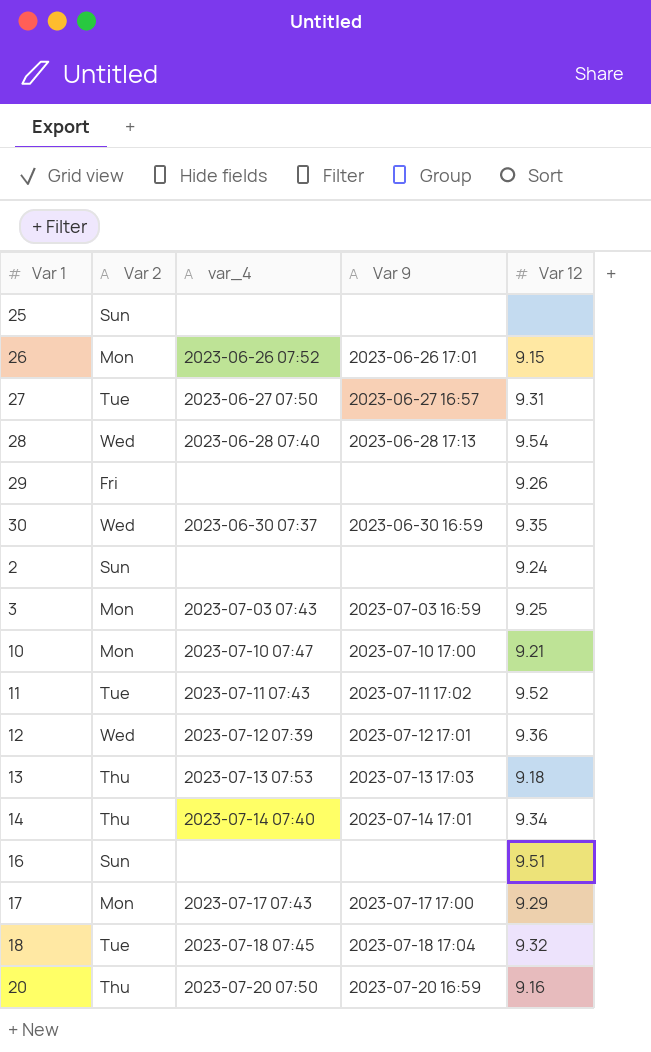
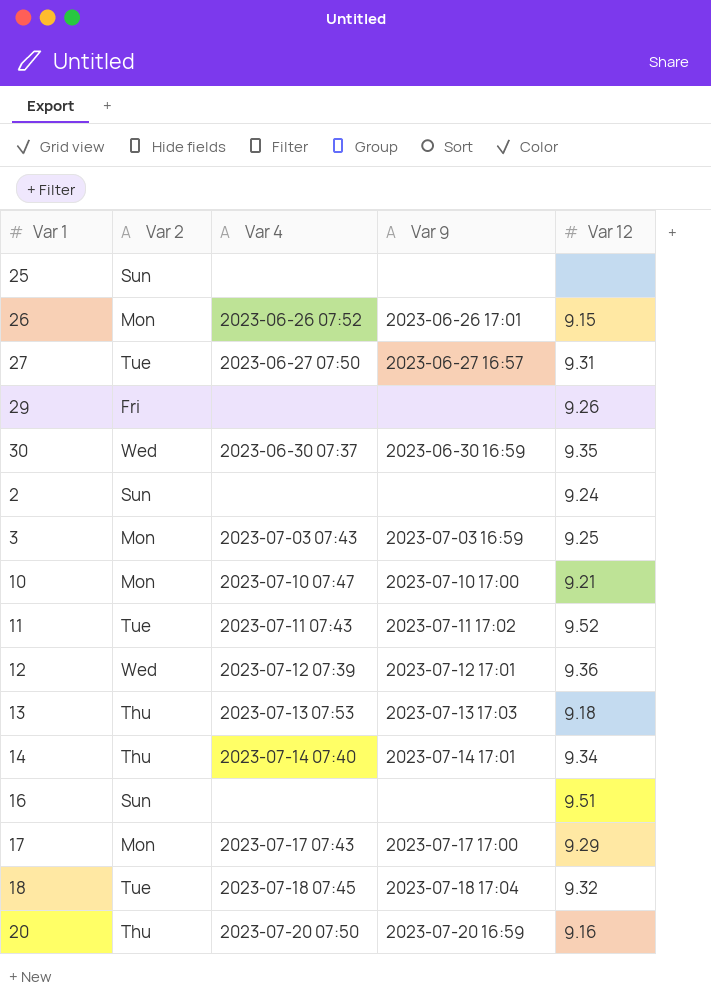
column name: var_4 -> Var 4
row 28: Wed | 2023-06-28 07:40 | 2023-06-28 17:13 | 9.54 -> none

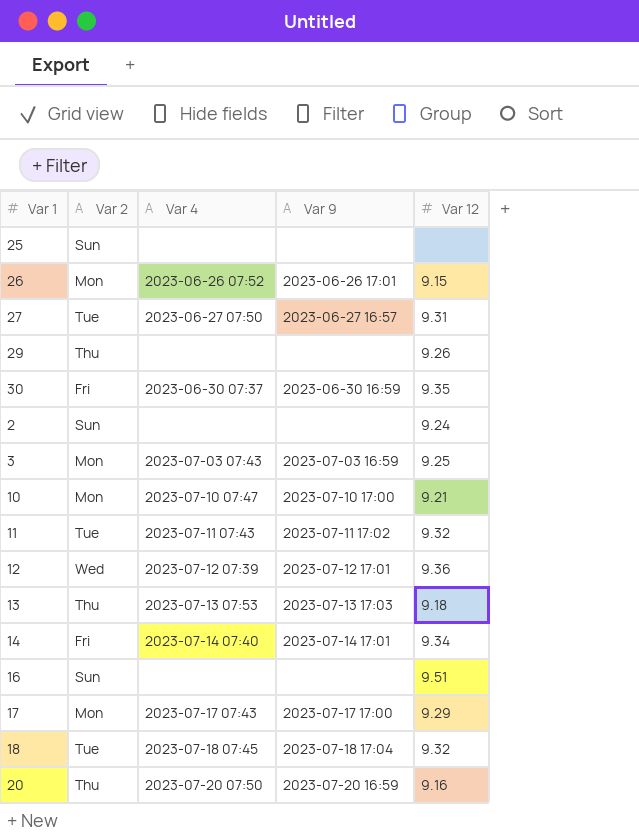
29 | Var 2: Fri -> Thu
30 | Var 2: Wed -> Fri
11 | Var 12: 9.52 -> 9.32
14 | Var 2: Thu -> Fri

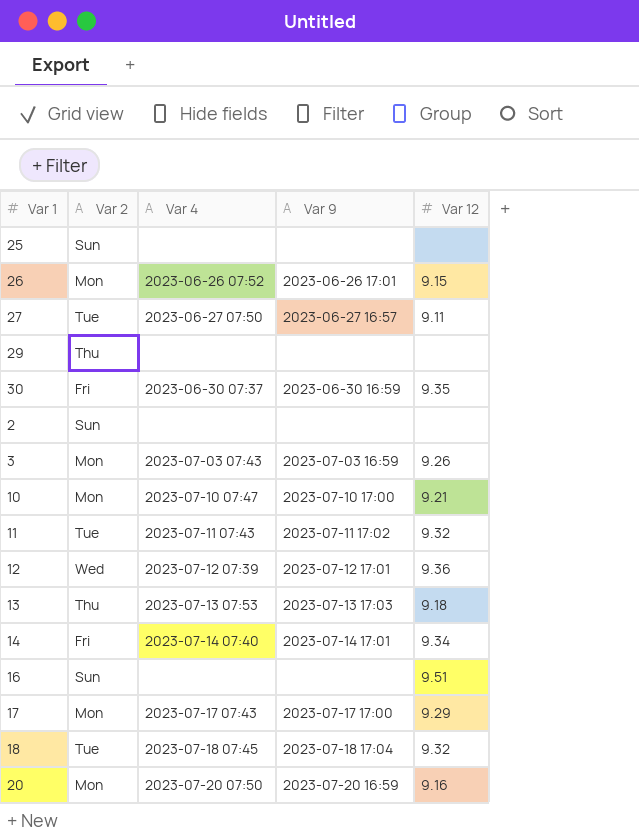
27 | Var 12: 9.31 -> 9.11
29 | Var 12: 9.26 -> none
2 | Var 12: 9.24 -> none
3 | Var 12: 9.25 -> 9.26
20 | Var 2: Thu -> Mon

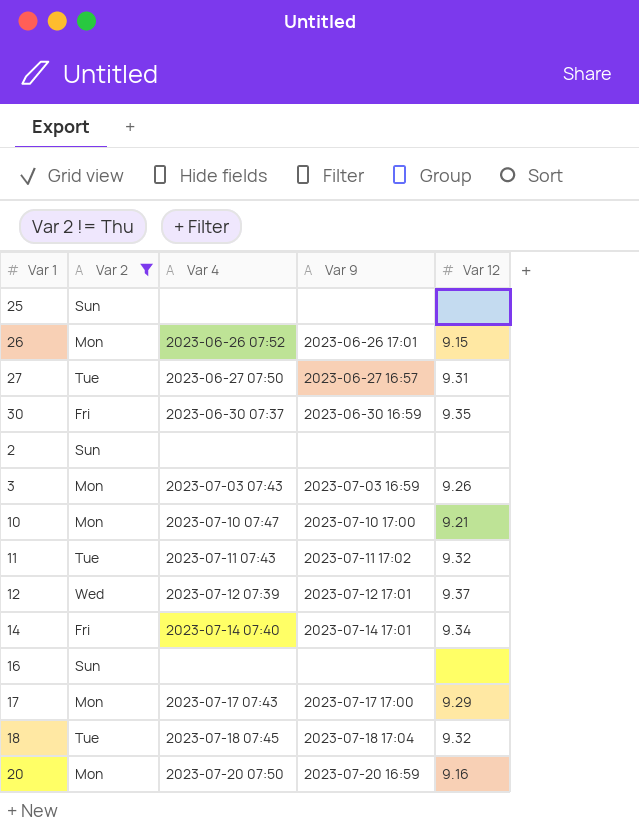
filter: none -> Var 2 != Thu
27 | Var 12: 9.11 -> 9.31
12 | Var 12: 9.36 -> 9.37
16 | Var 12: 9.51 -> none

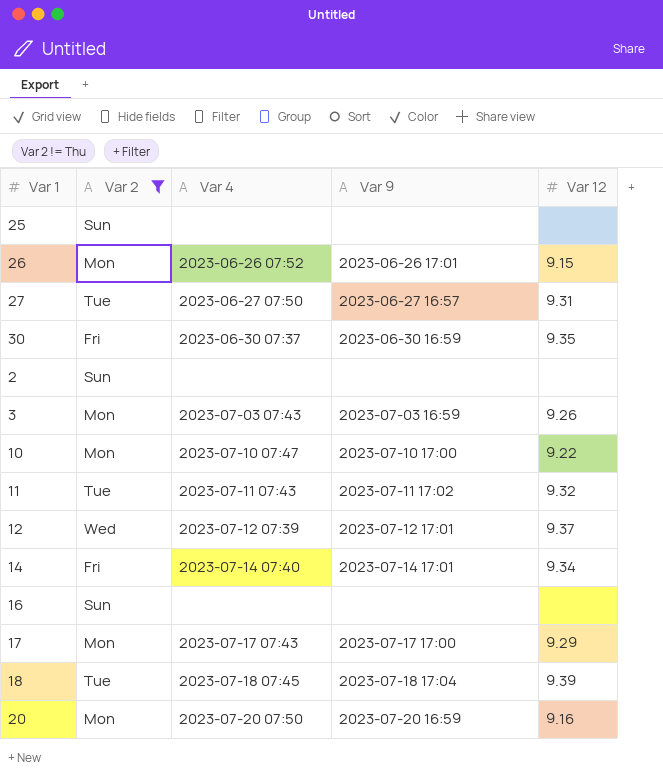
10 | Var 12: 9.21 -> 9.22
18 | Var 12: 9.32 -> 9.39

